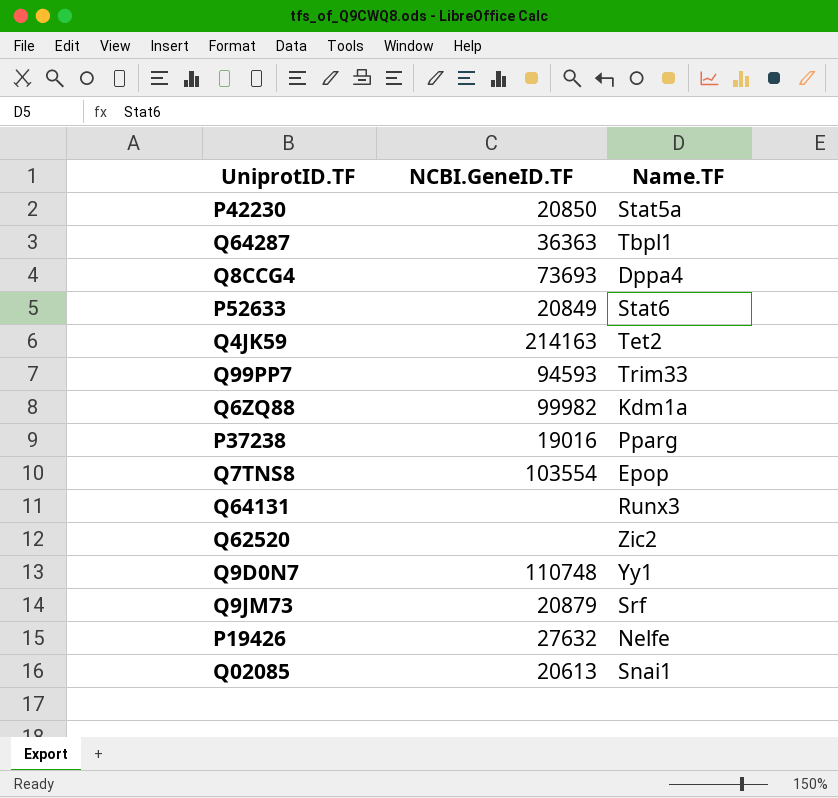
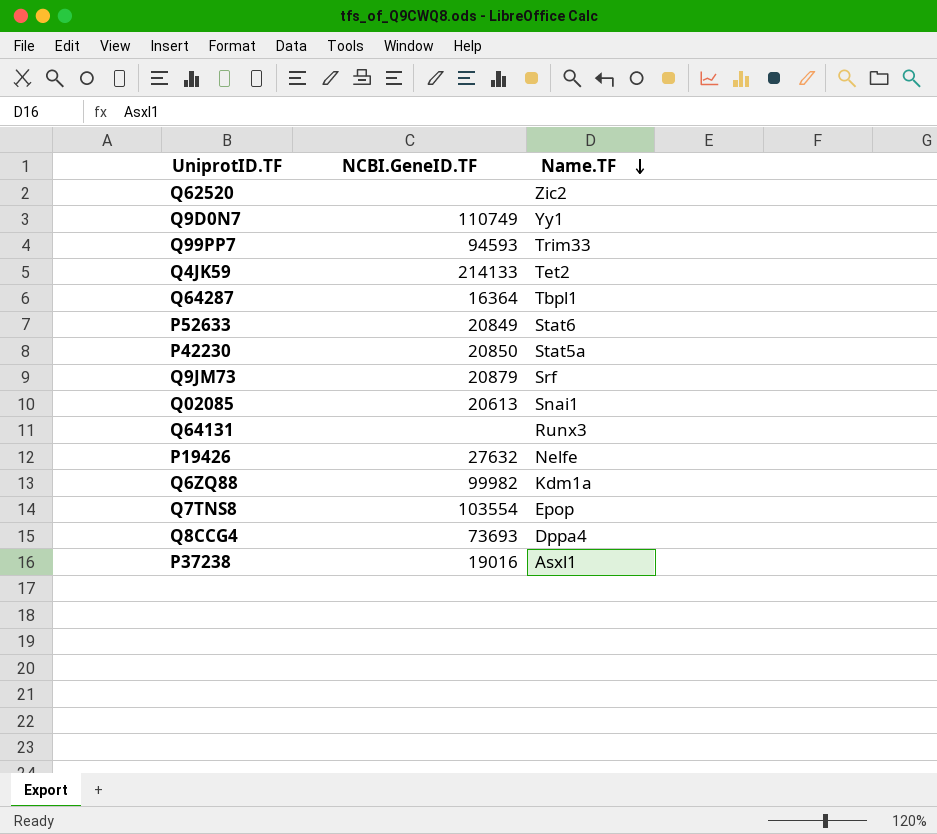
row order: none -> Name.TF descending
Q9D0N7 | NCBI.GeneID.TF: 110748 -> 110749
Q4JK59 | NCBI.GeneID.TF: 214163 -> 214133
Q64287 | NCBI.GeneID.TF: 36363 -> 16364
P37238 | Name.TF: Pparg -> Asxl1

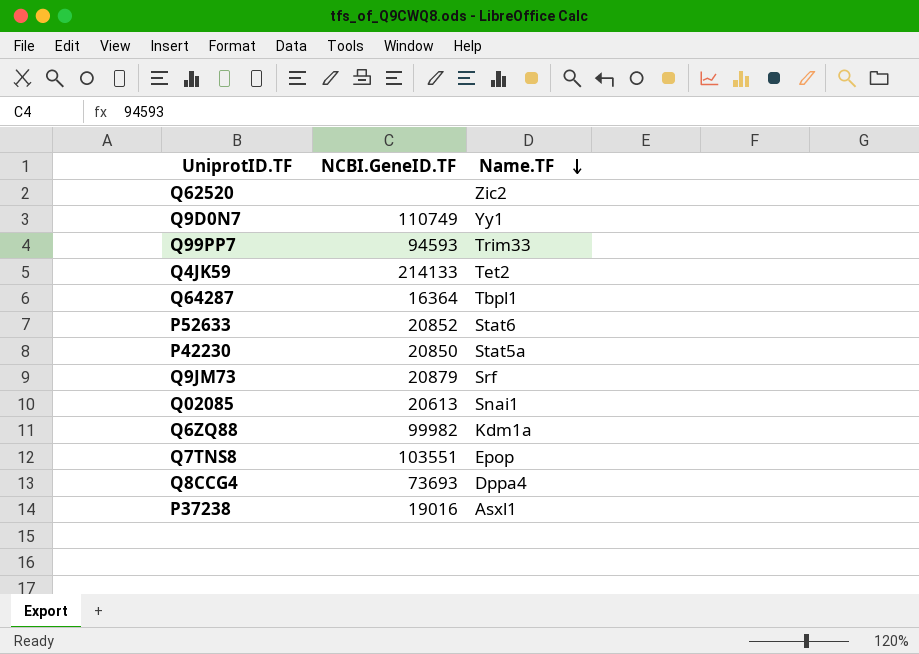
row Q64131: none | Runx3 -> none
row P19426: 27632 | Nelfe -> none
P52633 | NCBI.GeneID.TF: 20849 -> 20852
Q7TNS8 | NCBI.GeneID.TF: 103554 -> 103551

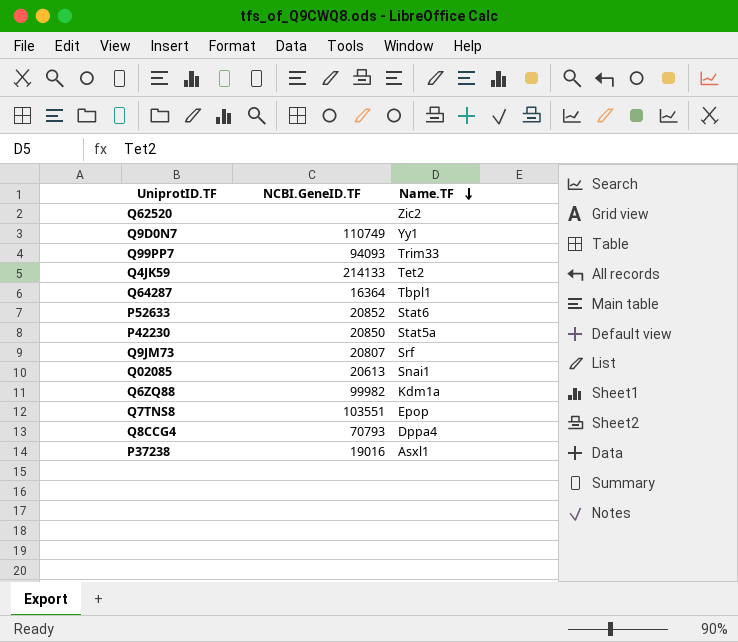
Q99PP7 | NCBI.GeneID.TF: 94593 -> 94093
Q9JM73 | NCBI.GeneID.TF: 20879 -> 20807
Q8CCG4 | NCBI.GeneID.TF: 73693 -> 70793

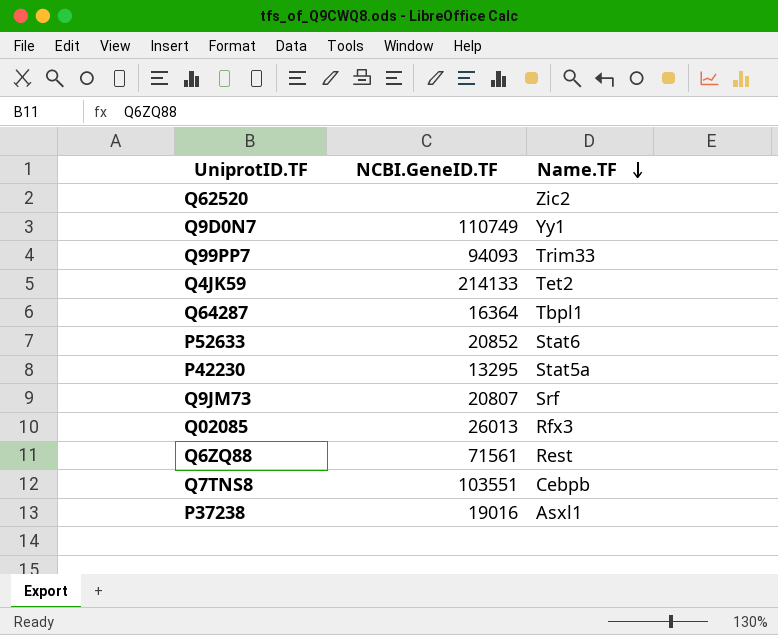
row Q8CCG4: 70793 | Dppa4 -> none
P42230 | NCBI.GeneID.TF: 20850 -> 13295
Q02085 | NCBI.GeneID.TF: 20613 -> 26013
Q02085 | Name.TF: Snai1 -> Rfx3
Q6ZQ88 | NCBI.GeneID.TF: 99982 -> 71561
Q6ZQ88 | Name.TF: Kdm1a -> Rest
Q7TNS8 | Name.TF: Epop -> Cebpb

